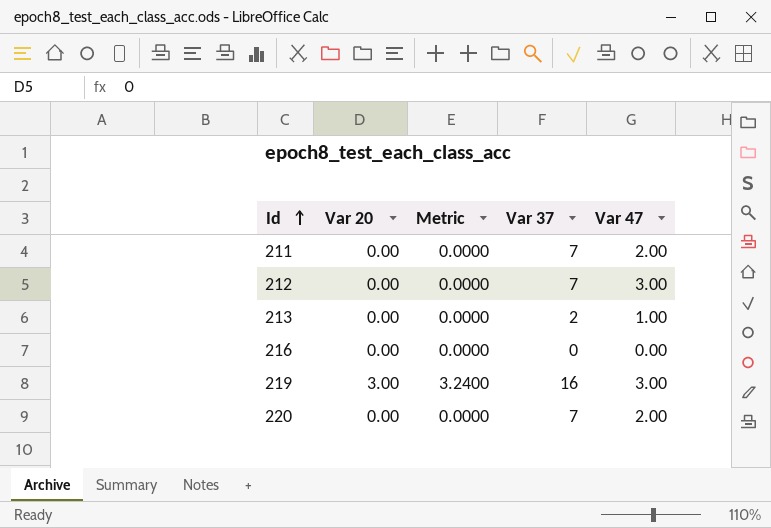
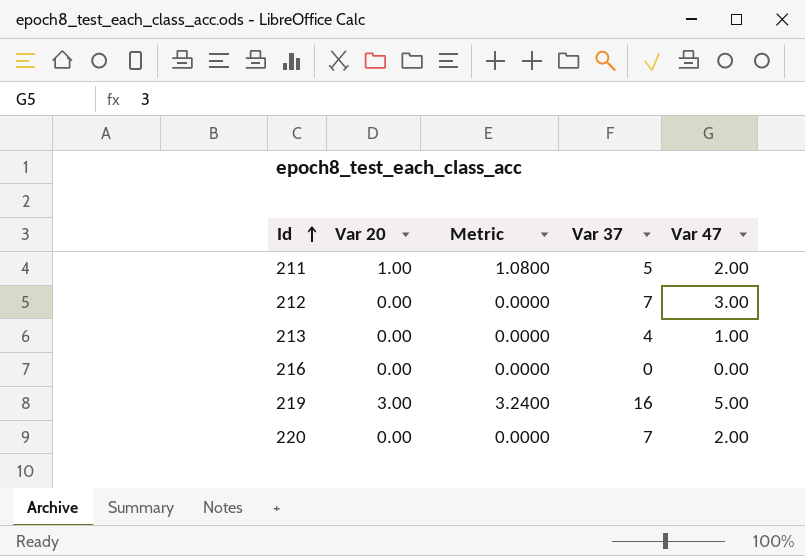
211 | Var 20: 0.00 -> 1.00
211 | Metric: 0.0000 -> 1.0800
211 | Var 37: 7 -> 5
213 | Var 37: 2 -> 4
219 | Var 47: 3.00 -> 5.00

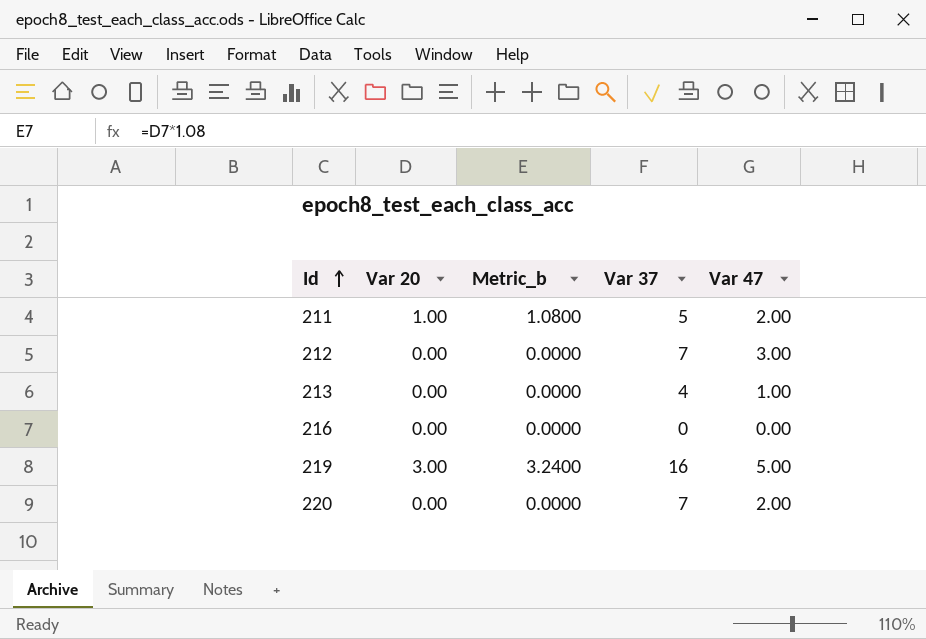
column name: Metric -> Metric_b

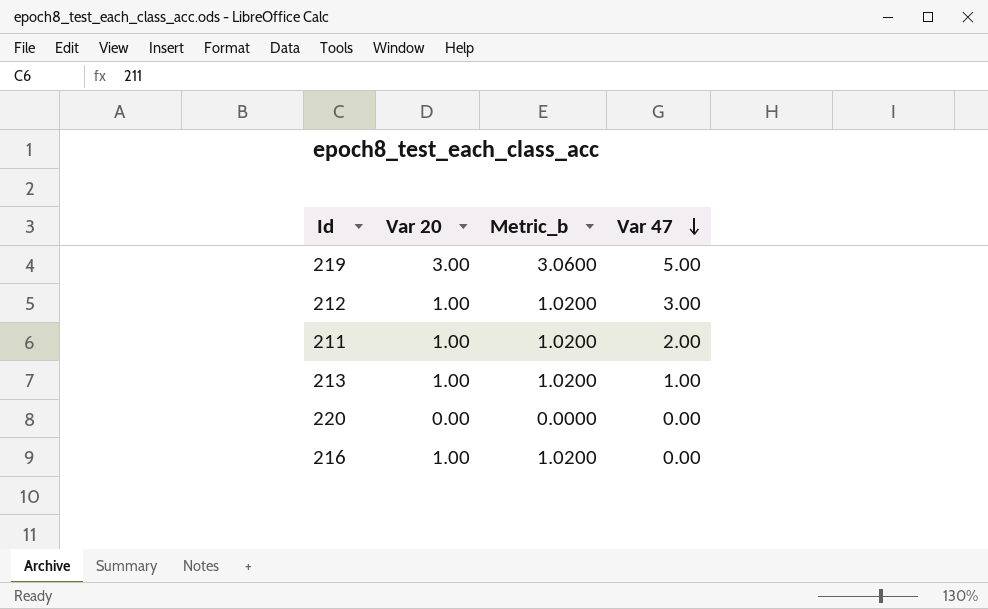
row order: Id ascending -> Var 47 descending
column Var 37 | position: 4 -> none
column Metric_b | formula: [Var 20] * 1.08 -> [Var 20] * 1.02
212 | Var 20: 0.00 -> 1.00
213 | Var 20: 0.00 -> 1.00
220 | Var 47: 2.00 -> 0.00
216 | Var 20: 0.00 -> 1.00

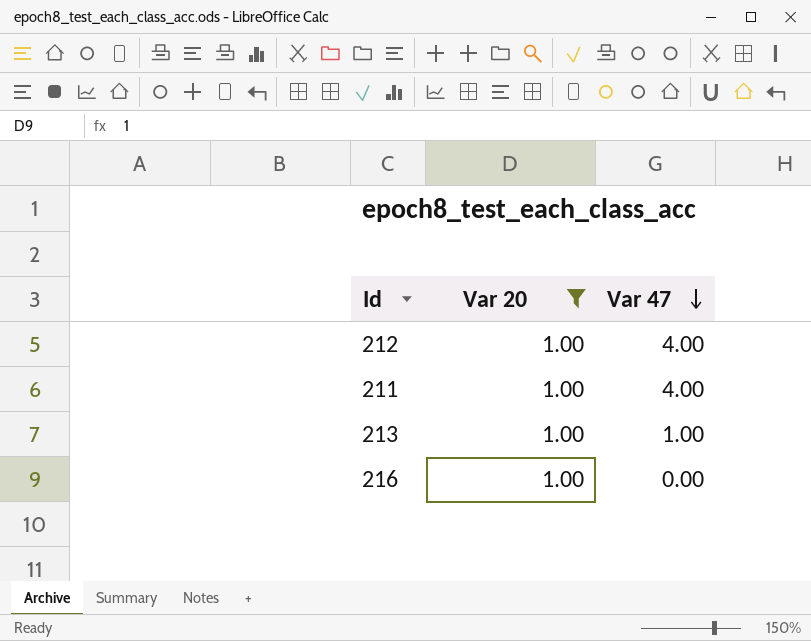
filter: none -> Var 20 = 1.00
column Metric_b | formula: [Var 20] * 1.02 -> none
212 | Var 47: 3.00 -> 4.00
211 | Var 47: 2.00 -> 4.00

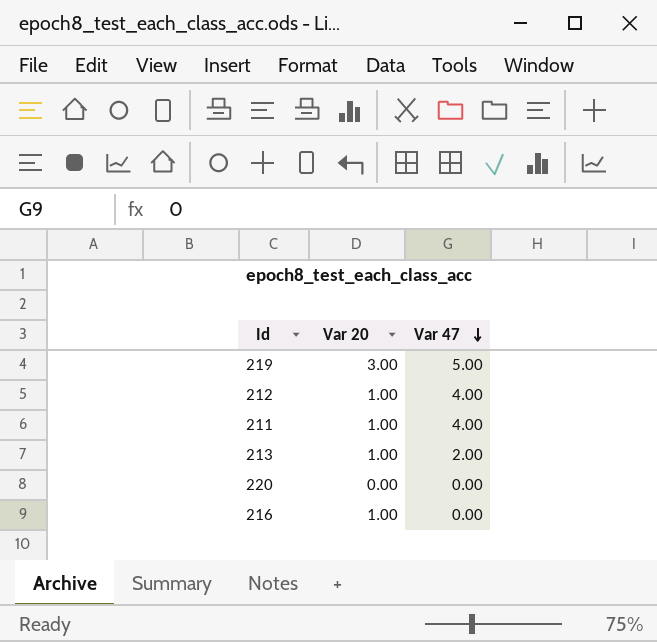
filter: Var 20 = 1.00 -> none
213 | Var 47: 1.00 -> 2.00

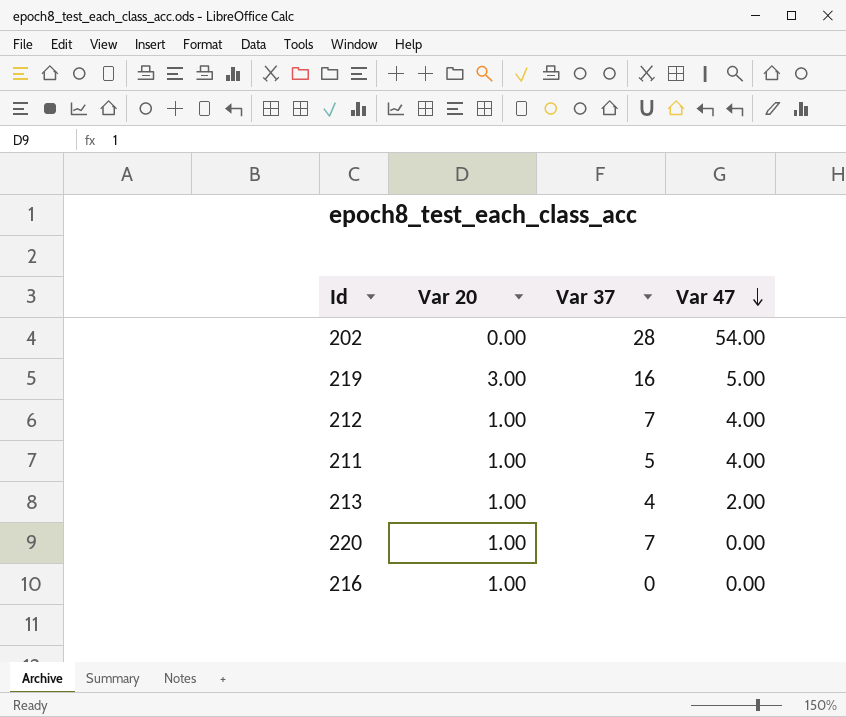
column Var 37 | position: none -> 3
row 202: none -> 0.00 | 28 | 54.00
220 | Var 20: 0.00 -> 1.00

